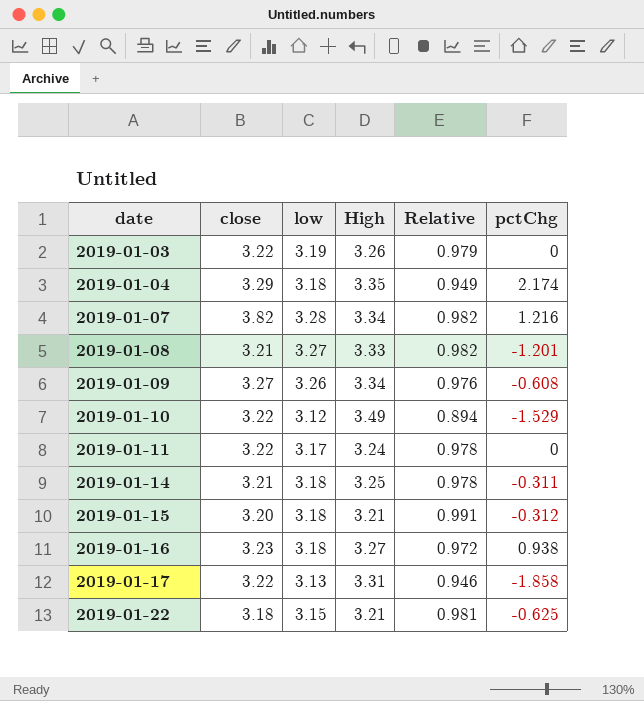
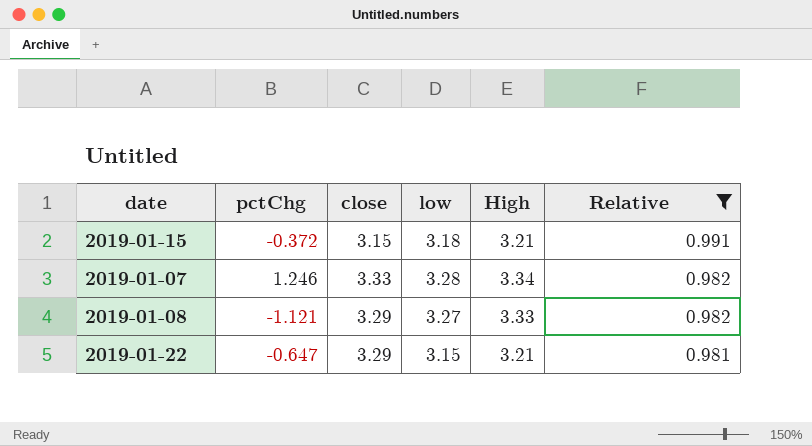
filter: none -> Relative >= 0.981
row order: date ascending -> Relative descending
column pctChg | position: 6 -> 2
2019-01-15 | pctChg: -0.312 -> -0.372
2019-01-15 | close: 3.20 -> 3.15
2019-01-07 | pctChg: 1.216 -> 1.246
2019-01-07 | close: 3.82 -> 3.33
2019-01-08 | pctChg: -1.201 -> -1.121
2019-01-08 | close: 3.21 -> 3.29
2019-01-22 | pctChg: -0.625 -> -0.647
2019-01-22 | close: 3.18 -> 3.29

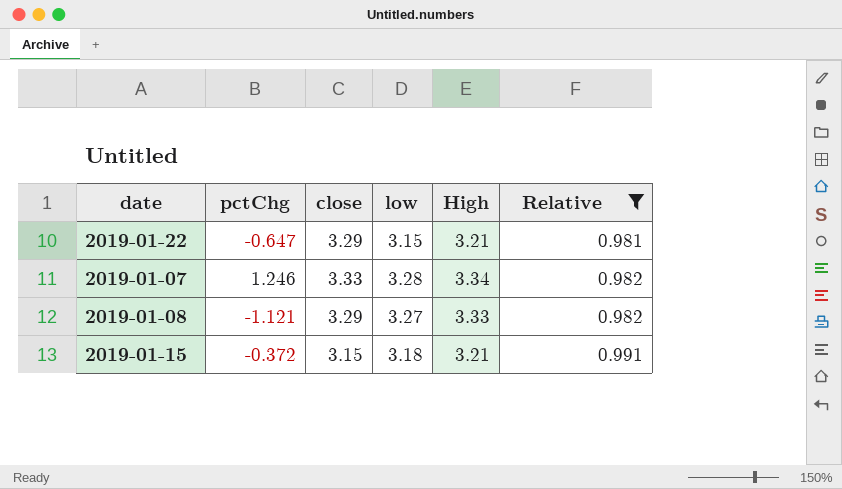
row order: Relative descending -> Relative ascending

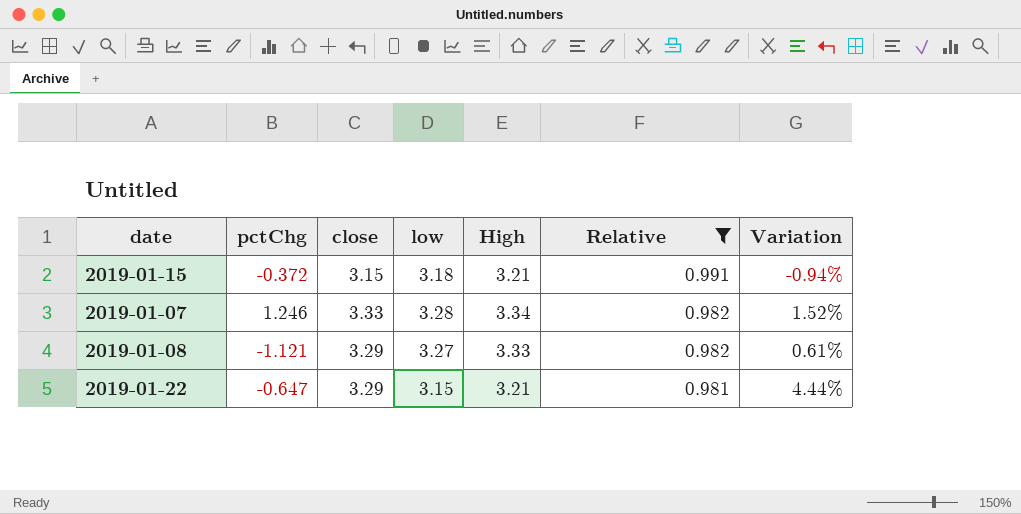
row order: Relative ascending -> Relative descending
column Variation | formula: none -> ([close] - [low]) / [low]

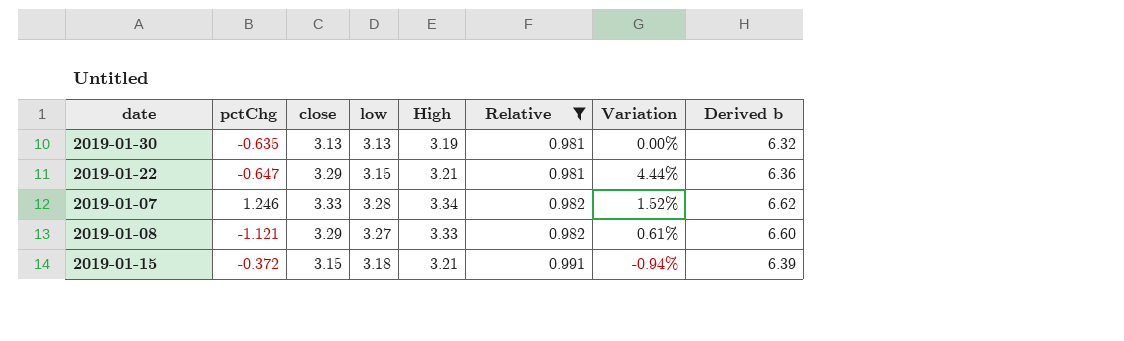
row order: Relative descending -> Relative ascending
column Derived b | formula: none -> [low] + [High]
row 2019-01-30: none -> -0.635 | 3.13 | 3.13 | 3.19 | 0.981 | 0.00% | 6.32

